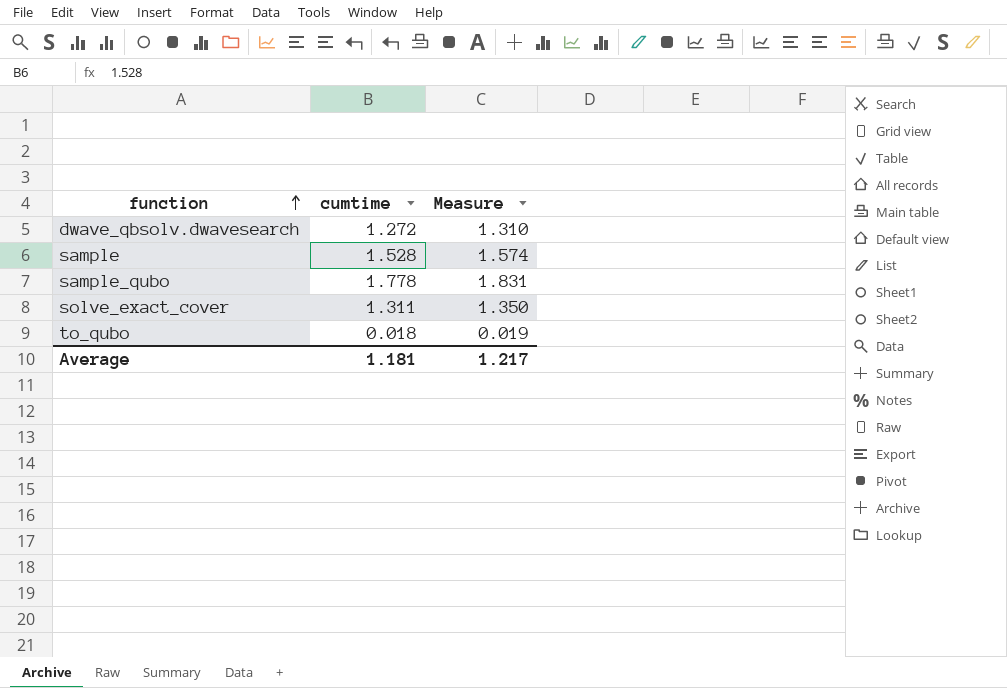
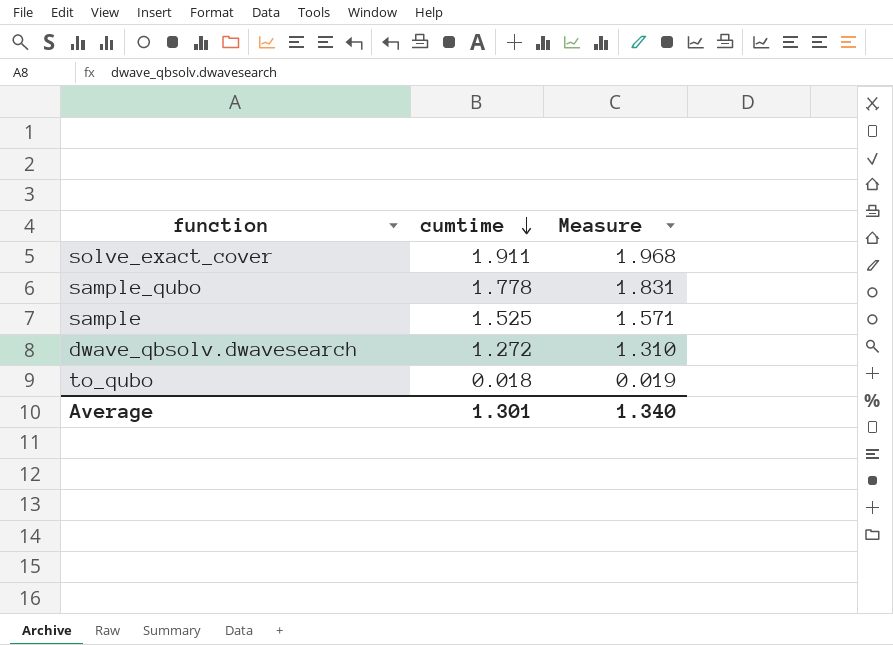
row order: function ascending -> cumtime descending
solve_exact_cover | cumtime: 1.311 -> 1.911
solve_exact_cover | Measure: 1.350 -> 1.968
sample | cumtime: 1.528 -> 1.525
sample | Measure: 1.574 -> 1.571
Average | cumtime: 1.181 -> 1.301
Average | Measure: 1.217 -> 1.340

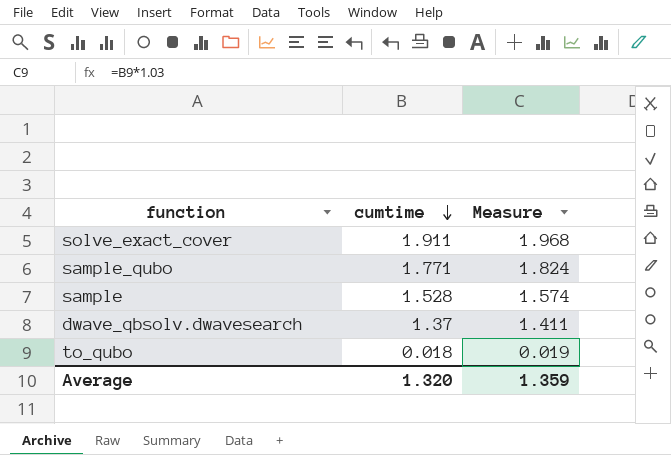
sample_qubo | cumtime: 1.778 -> 1.771
sample_qubo | Measure: 1.831 -> 1.824
sample | cumtime: 1.525 -> 1.528
sample | Measure: 1.571 -> 1.574
dwave_qbsolv.dwavesearch | cumtime: 1.272 -> 1.37
dwave_qbsolv.dwavesearch | Measure: 1.310 -> 1.411
Average | cumtime: 1.301 -> 1.320
Average | Measure: 1.340 -> 1.359

